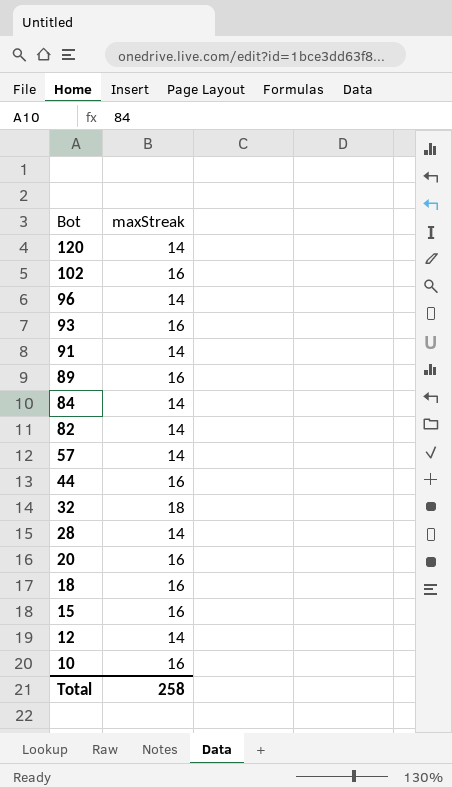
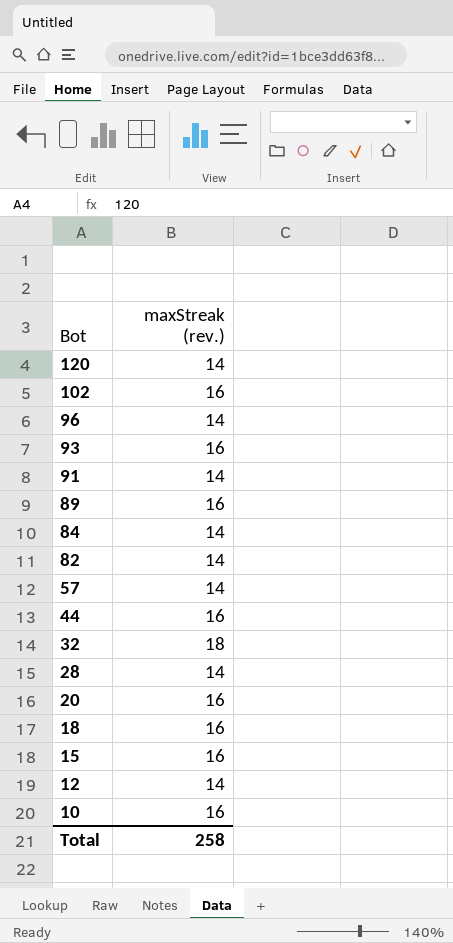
column name: maxStreak -> maxStreak (rev.)

